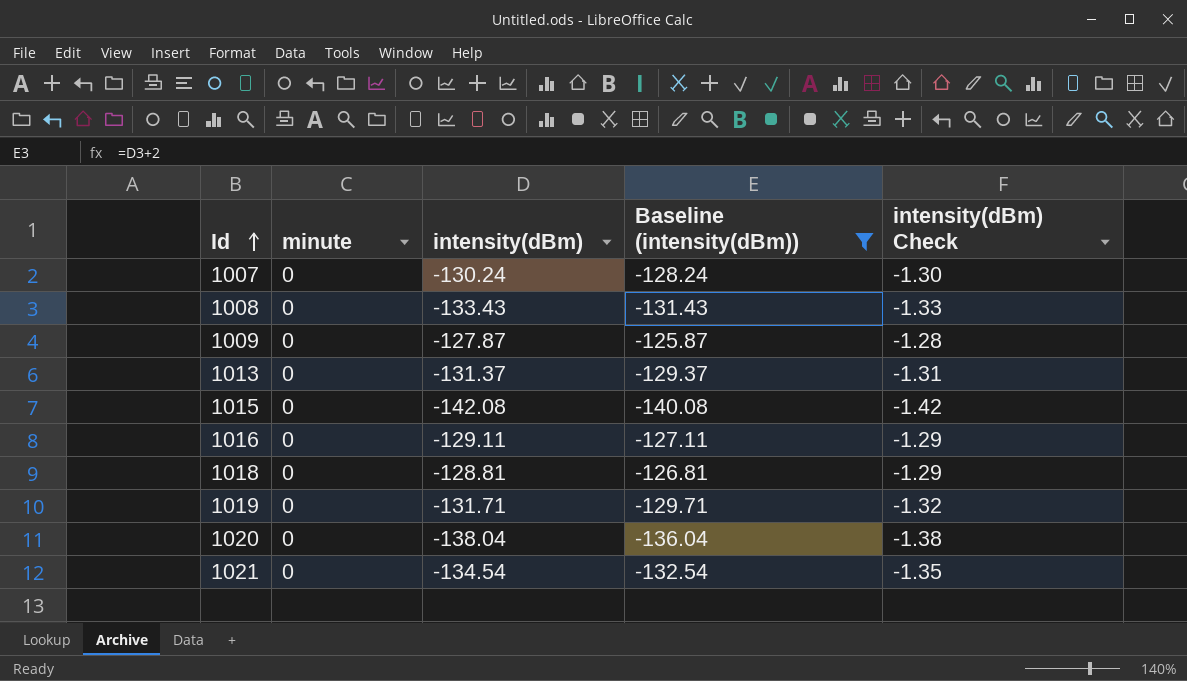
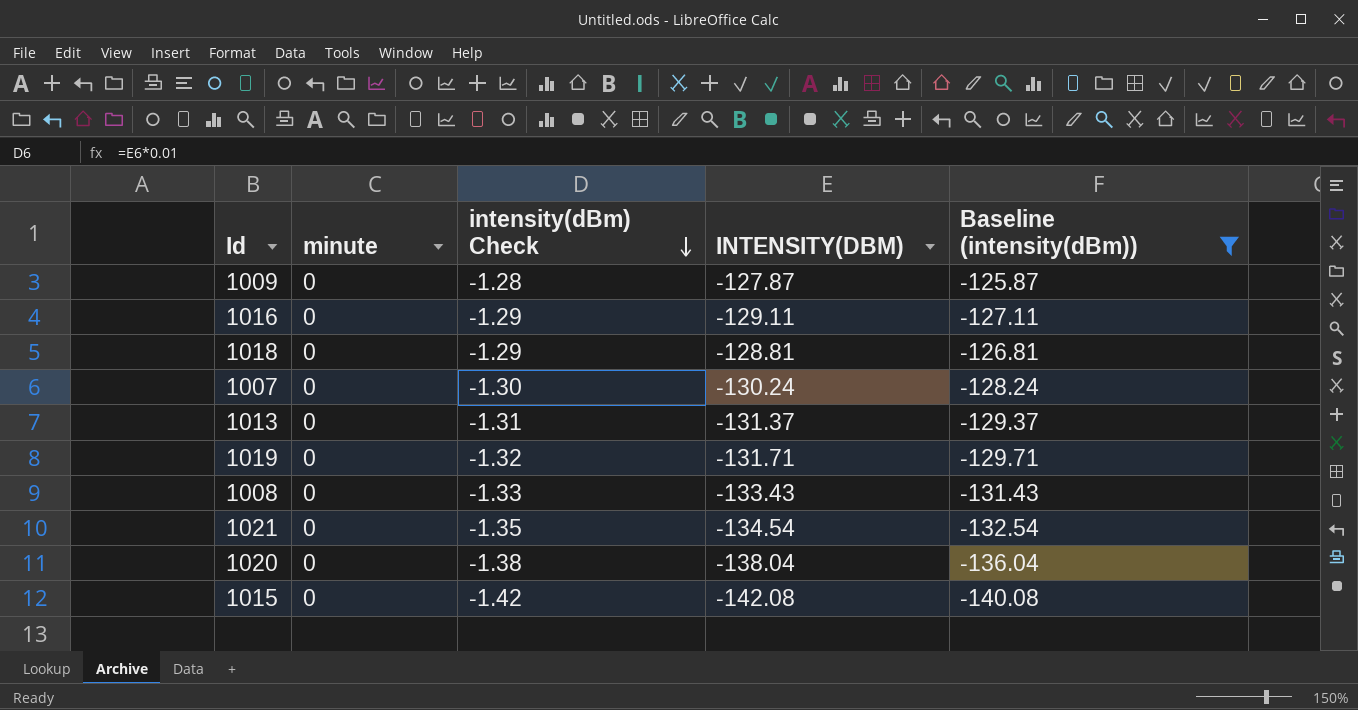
row order: Id ascending -> intensity(dBm) Check descending
column intensity(dBm) Check | position: 5 -> 3
column name: intensity(dBm) -> INTENSITY(DBM)

